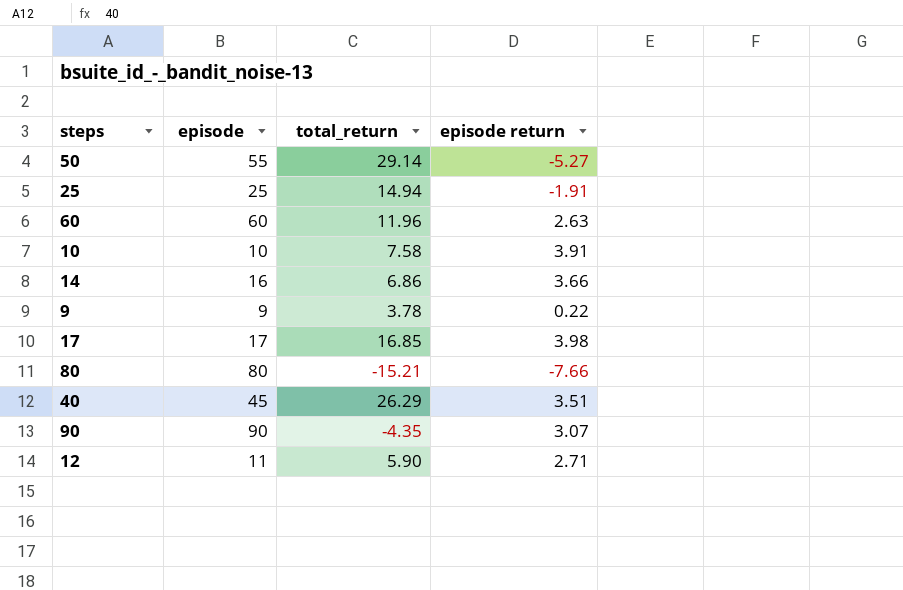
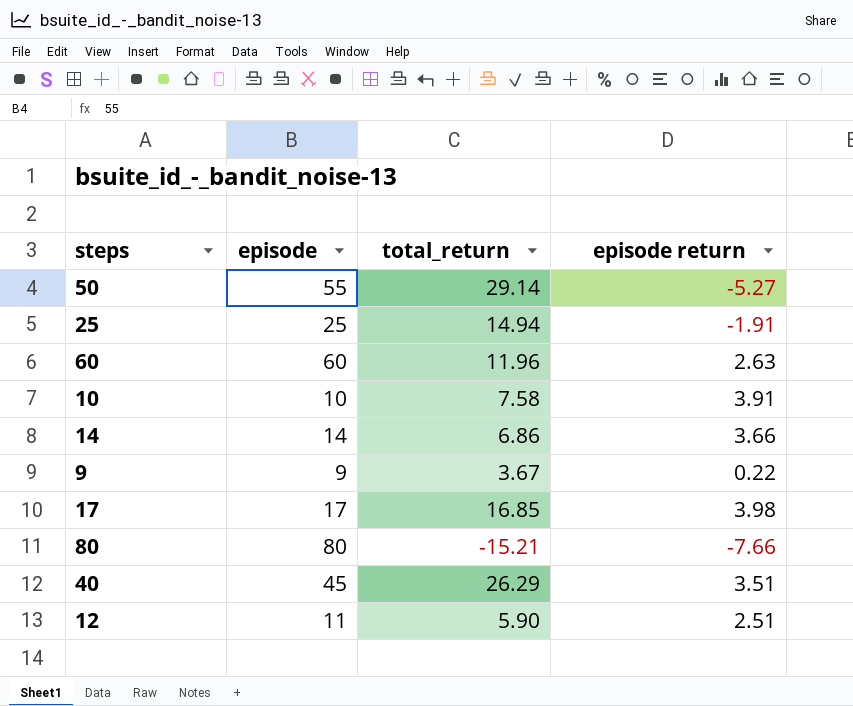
row 90: 90 | -4.35 | 3.07 -> none
14 | episode: 16 -> 14
9 | total_return: 3.78 -> 3.67
12 | episode return: 2.71 -> 2.51

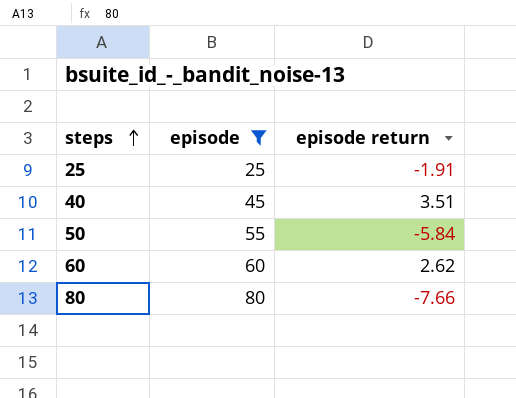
filter: none -> episode >= 25
row order: none -> steps ascending
column total_return | position: 3 -> none
50 | episode return: -5.27 -> -5.84
60 | episode return: 2.63 -> 2.62

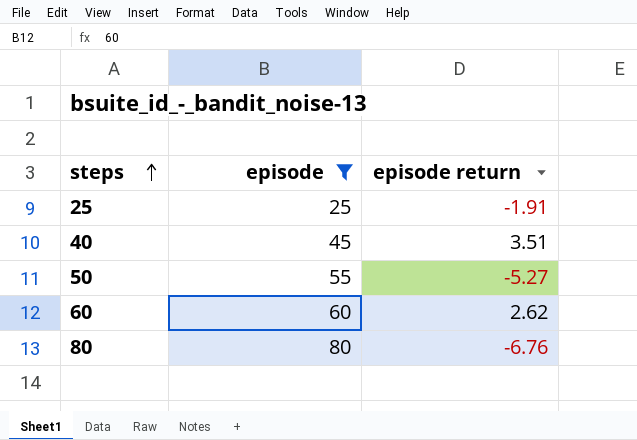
50 | episode return: -5.84 -> -5.27
80 | episode return: -7.66 -> -6.76

